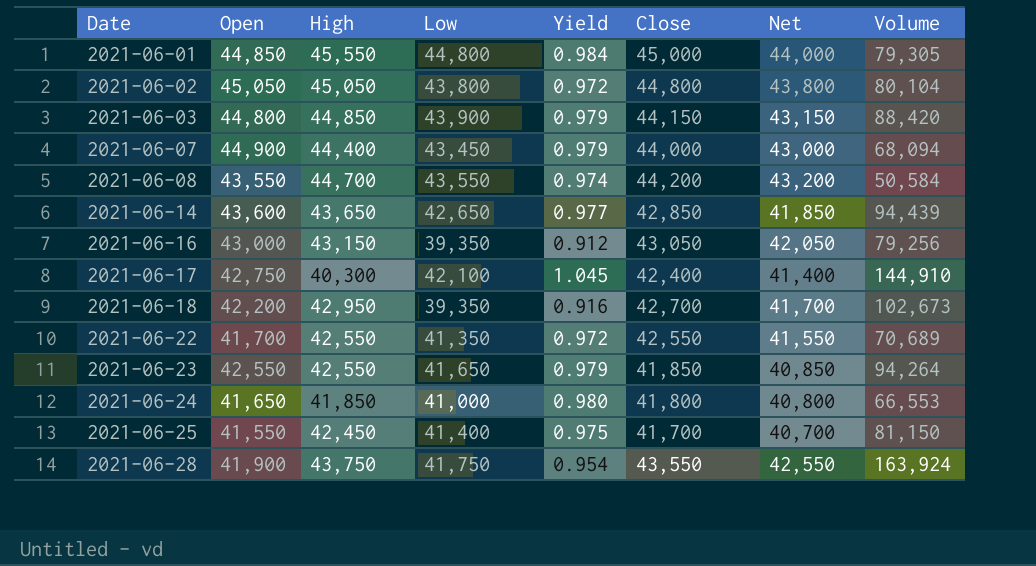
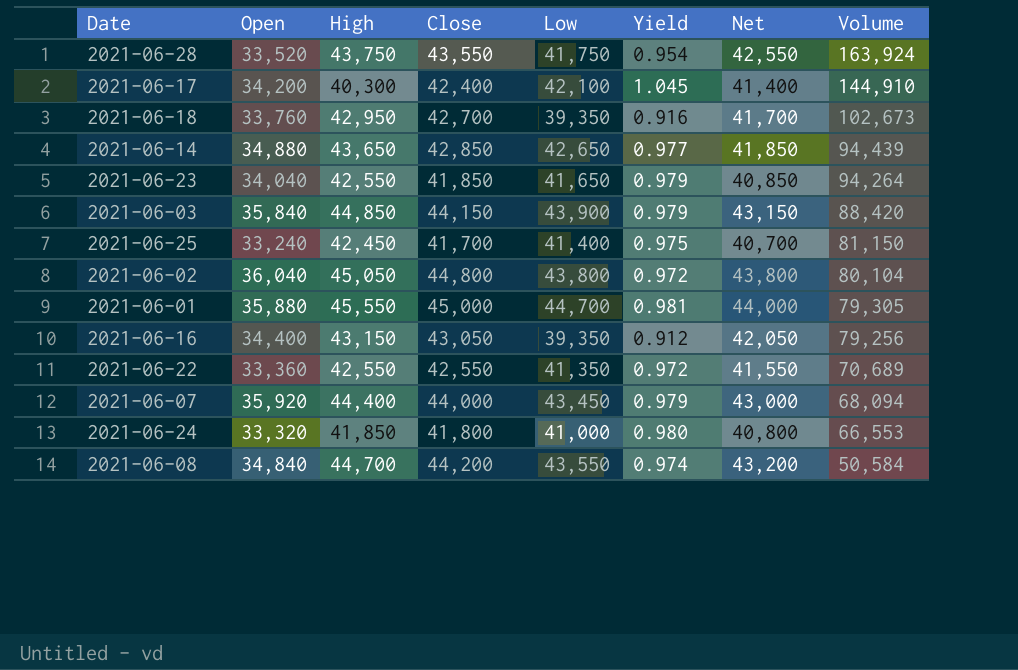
row order: Date ascending -> Volume descending
column Close | position: 6 -> 4
2021-06-28 | Open: 41,900 -> 33,520
2021-06-17 | Open: 42,750 -> 34,200
2021-06-18 | Open: 42,200 -> 33,760
2021-06-14 | Open: 43,600 -> 34,880
2021-06-23 | Open: 42,550 -> 34,040
2021-06-03 | Open: 44,800 -> 35,840
2021-06-25 | Open: 41,550 -> 33,240
2021-06-02 | Open: 45,050 -> 36,040
2021-06-01 | Open: 44,850 -> 35,880
2021-06-01 | Low: 44,800 -> 44,700
2021-06-01 | Yield: 0.984 -> 0.981
2021-06-16 | Open: 43,000 -> 34,400
2021-06-22 | Open: 41,700 -> 33,360
2021-06-07 | Open: 44,900 -> 35,920
2021-06-24 | Open: 41,650 -> 33,320
2021-06-08 | Open: 43,550 -> 34,840

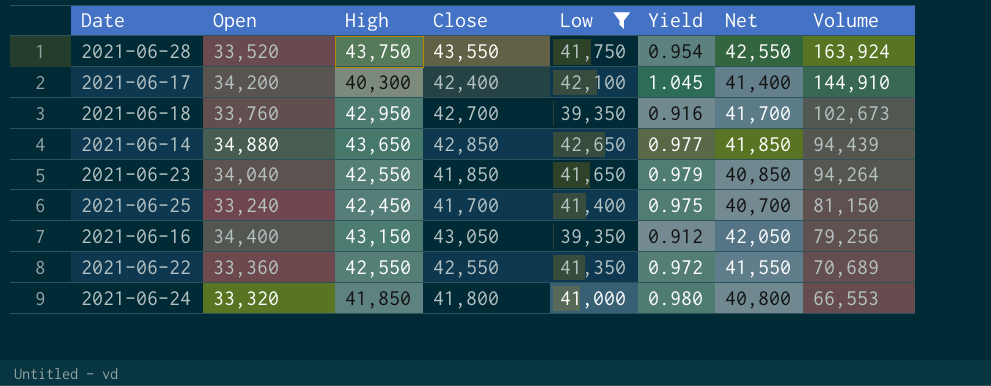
filter: none -> Low <= 42,650

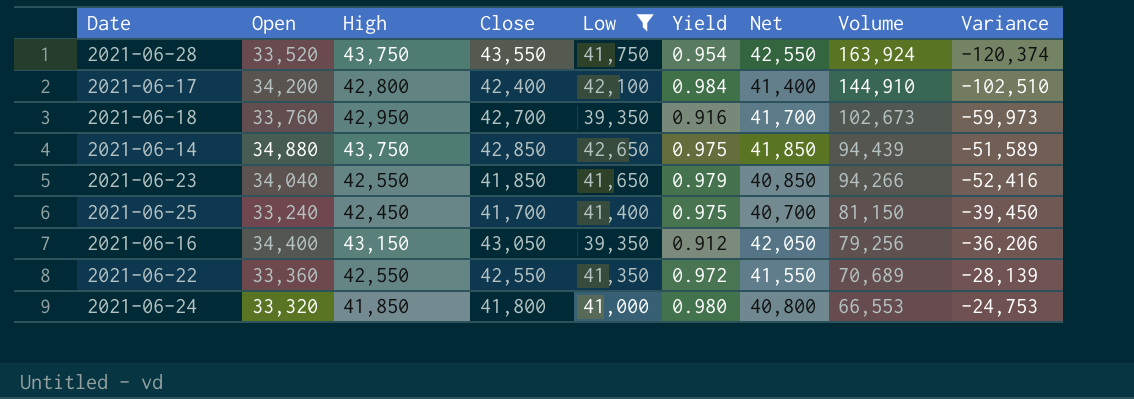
column Variance | formula: none -> [Close] - [Volume]
2021-06-17 | High: 40,300 -> 42,800
2021-06-17 | Yield: 1.045 -> 0.984
2021-06-14 | High: 43,650 -> 43,750
2021-06-14 | Yield: 0.977 -> 0.975
2021-06-23 | Volume: 94,264 -> 94,266

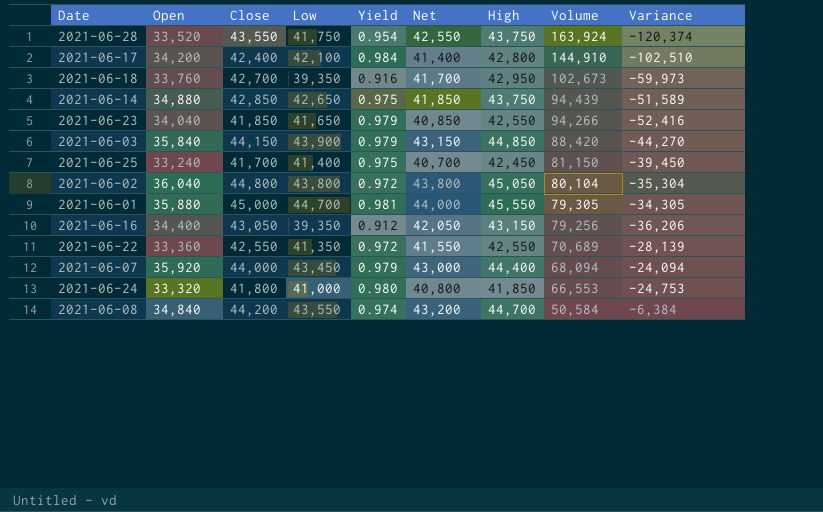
filter: Low <= 42,650 -> none
column High | position: 3 -> 7

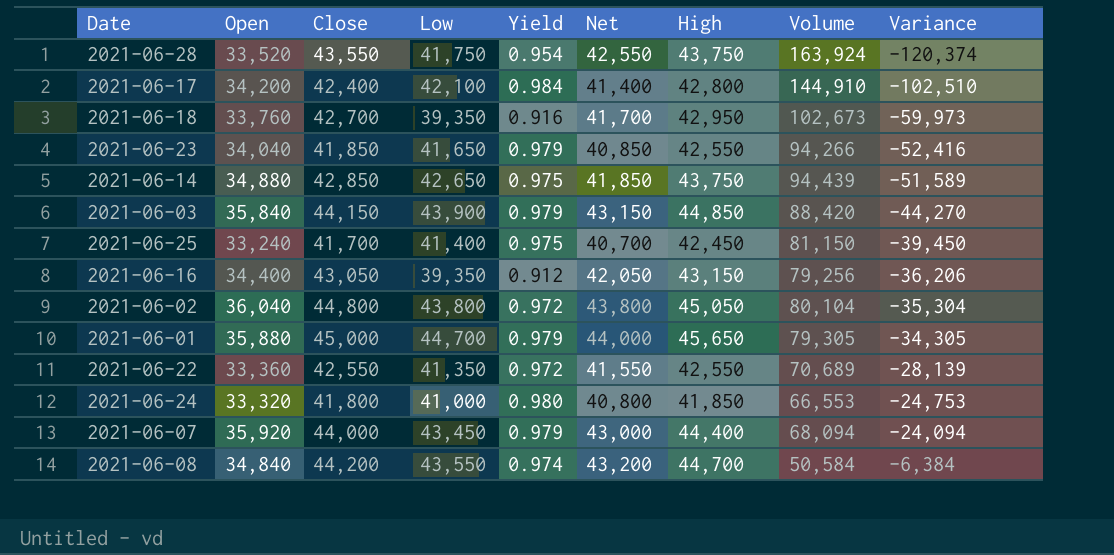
row order: Volume descending -> Variance ascending
2021-06-01 | Yield: 0.981 -> 0.979
2021-06-01 | High: 45,550 -> 45,650

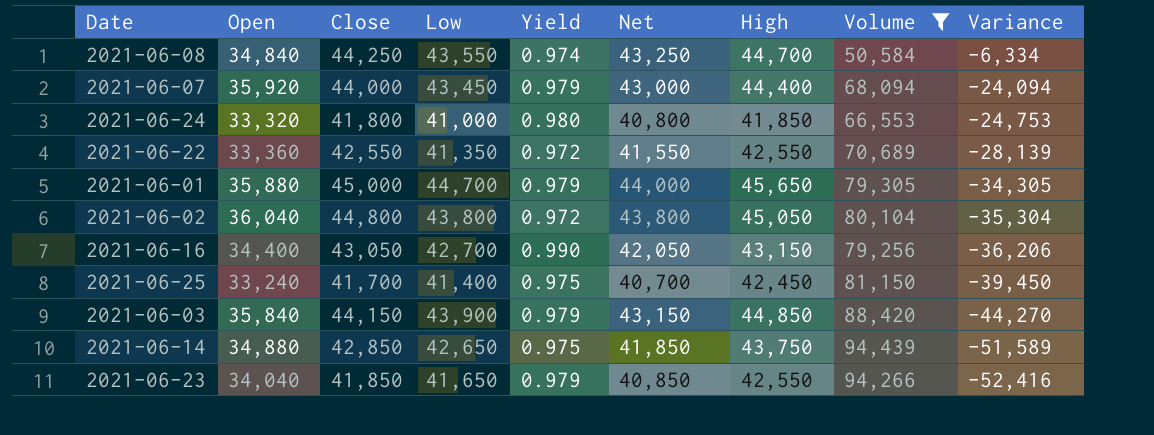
filter: none -> Volume <= 94,439
row order: Variance ascending -> Variance descending
2021-06-08 | Close: 44,200 -> 44,250
2021-06-08 | Net: 43,200 -> 43,250
2021-06-08 | Variance: -6,384 -> -6,334
2021-06-16 | Low: 39,350 -> 42,700
2021-06-16 | Yield: 0.912 -> 0.990

